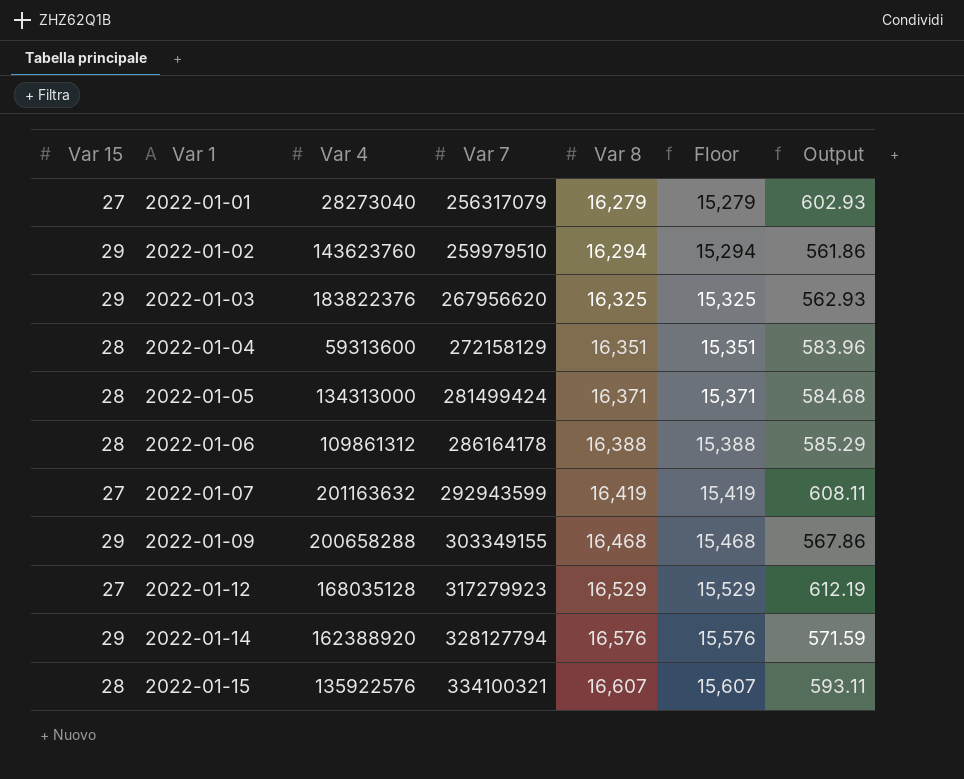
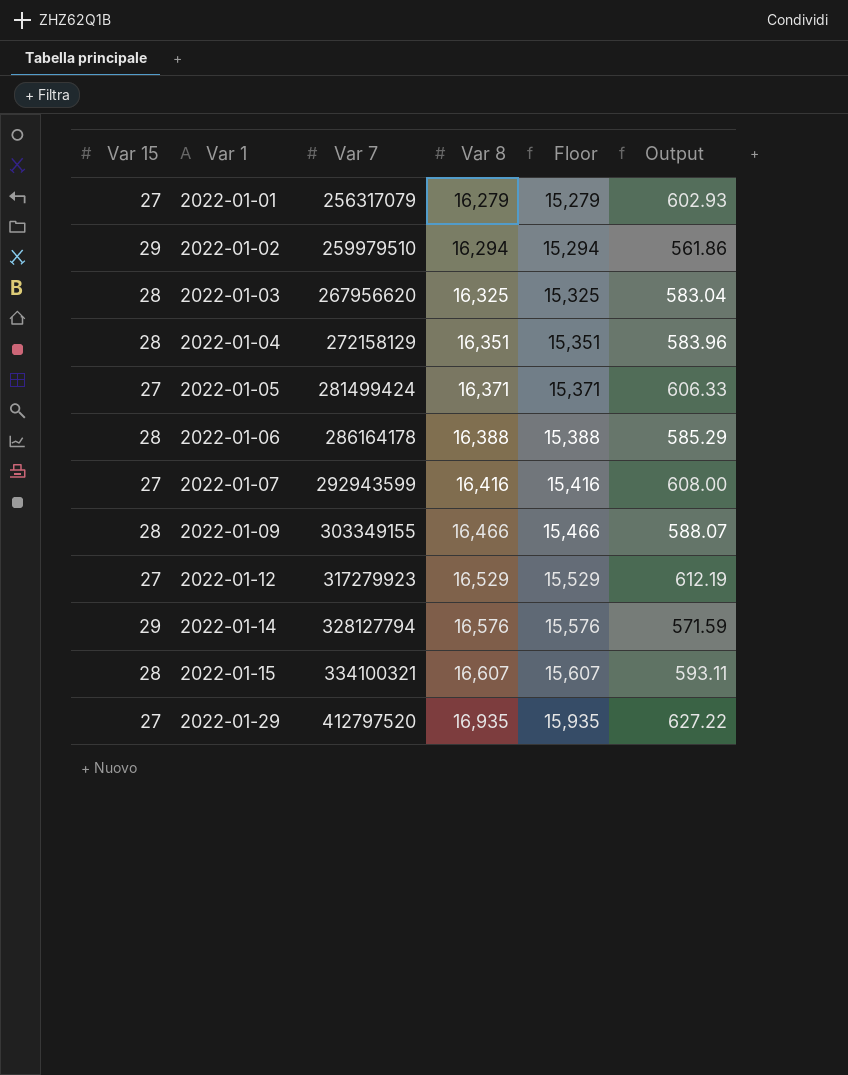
column Var 4 | position: 3 -> none
2022-01-03 | Var 15: 29 -> 28
2022-01-03 | Output: 562.93 -> 583.04
2022-01-05 | Var 15: 28 -> 27
2022-01-05 | Output: 584.68 -> 606.33
2022-01-07 | Var 8: 16,419 -> 16,416
2022-01-07 | Floor: 15,419 -> 15,416
2022-01-07 | Output: 608.11 -> 608.00
2022-01-09 | Var 15: 29 -> 28
2022-01-09 | Var 8: 16,468 -> 16,466
2022-01-09 | Floor: 15,468 -> 15,466
2022-01-09 | Output: 567.86 -> 588.07
row 2022-01-29: none -> 27 | 412797520 | 16,935 | 15,935 | 627.22

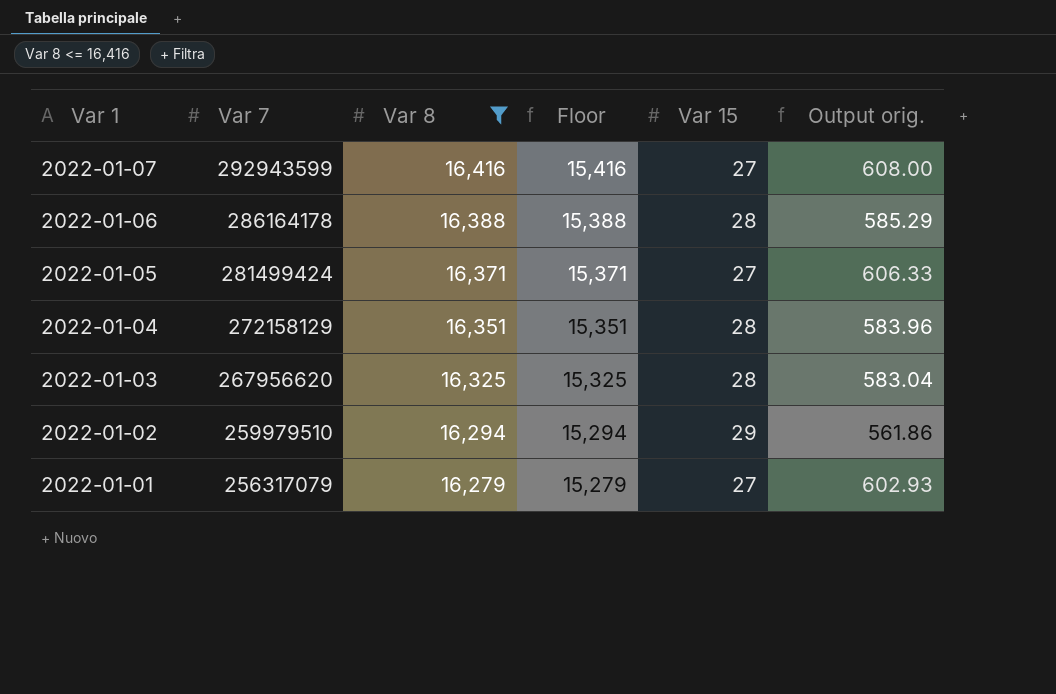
filter: none -> Var 8 <= 16,416
row order: Var 1 ascending -> Var 1 descending
column Var 15 | position: 1 -> 5
column name: Output -> Output orig.

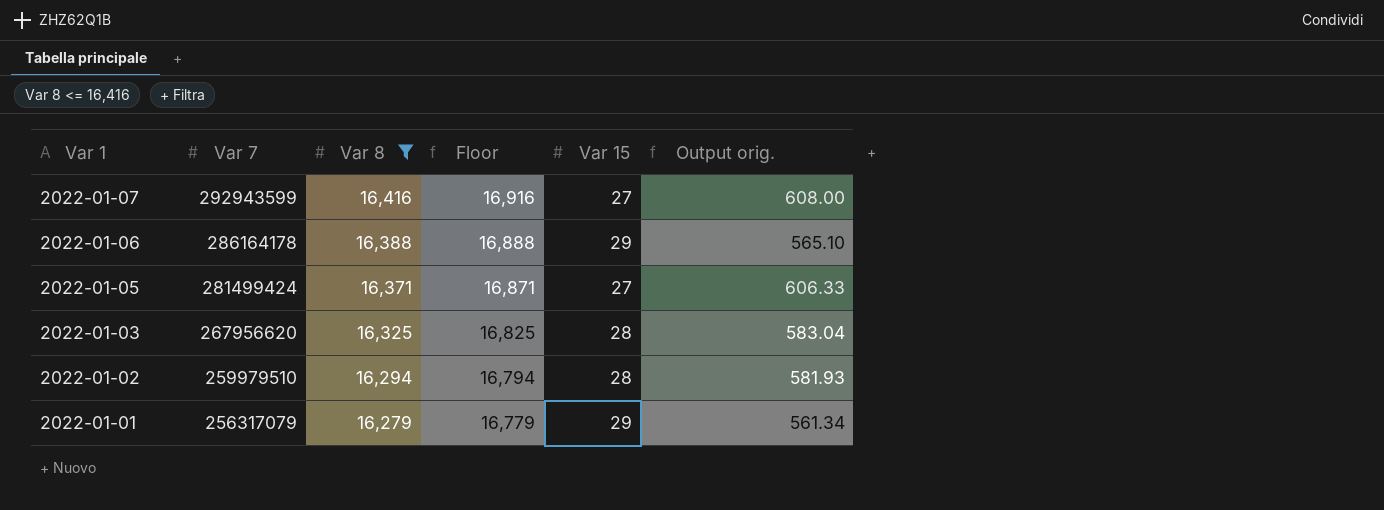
column Floor | formula: [Var 8] - 1000 -> [Var 8] + 500
row 2022-01-04: 272158129 | 16,351 | 15,351 | 28 | 583.96 -> none
2022-01-06 | Var 15: 28 -> 29
2022-01-06 | Output orig.: 585.29 -> 565.10
2022-01-02 | Var 15: 29 -> 28
2022-01-02 | Output orig.: 561.86 -> 581.93
2022-01-01 | Var 15: 27 -> 29
2022-01-01 | Output orig.: 602.93 -> 561.34

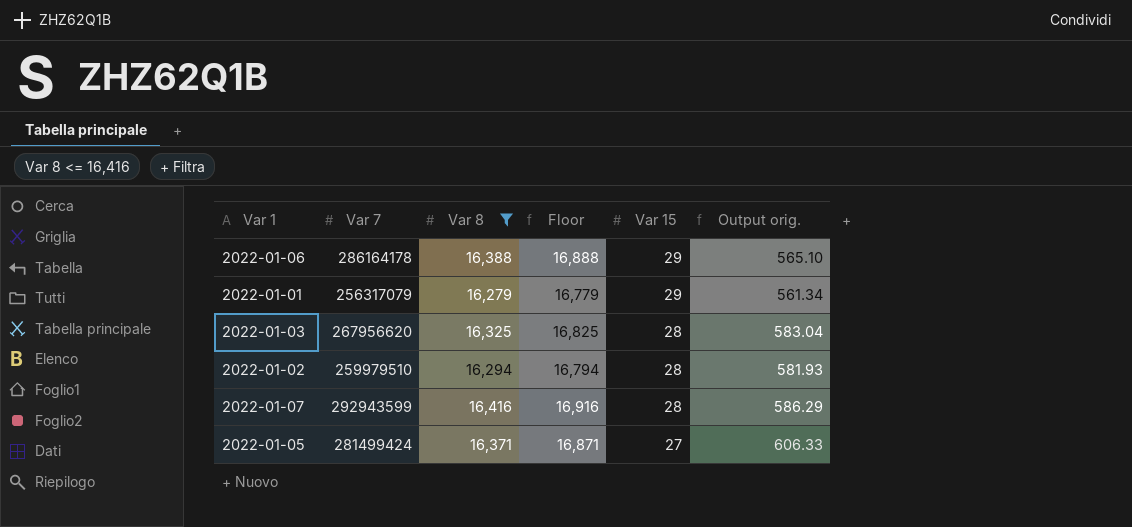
row order: Var 1 descending -> Var 15 descending
2022-01-07 | Var 15: 27 -> 28
2022-01-07 | Output orig.: 608.00 -> 586.29

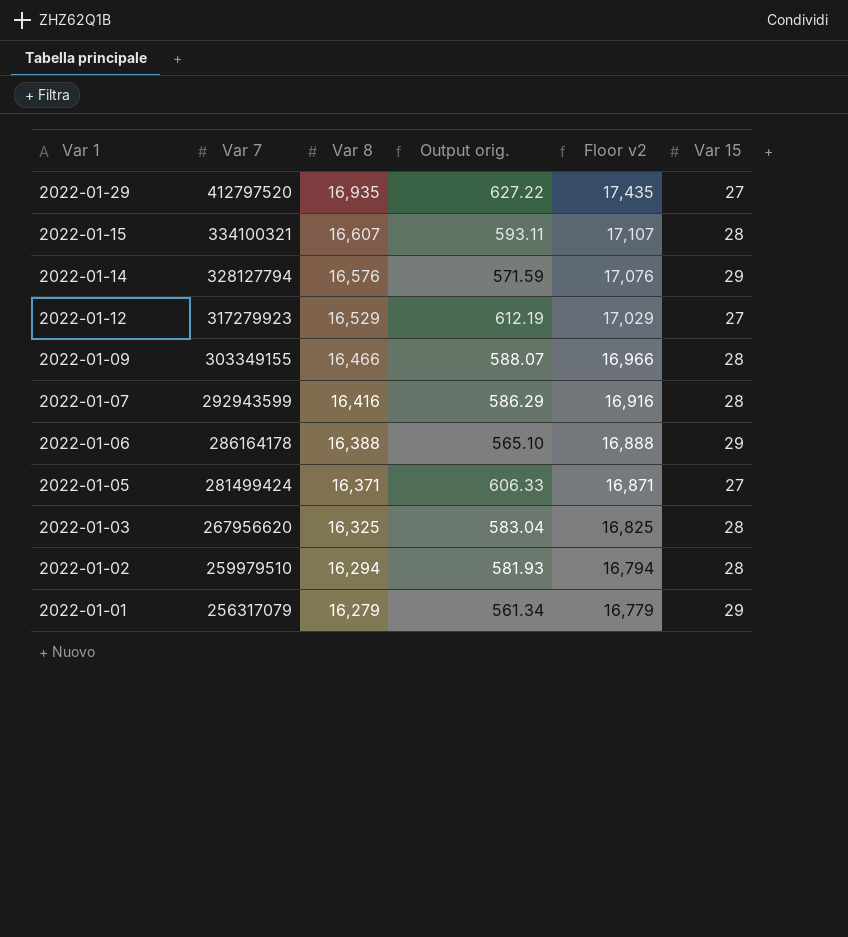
filter: Var 8 <= 16,416 -> none
row order: Var 15 descending -> Var 1 descending
column Output orig. | position: 6 -> 4
column name: Floor -> Floor v2

